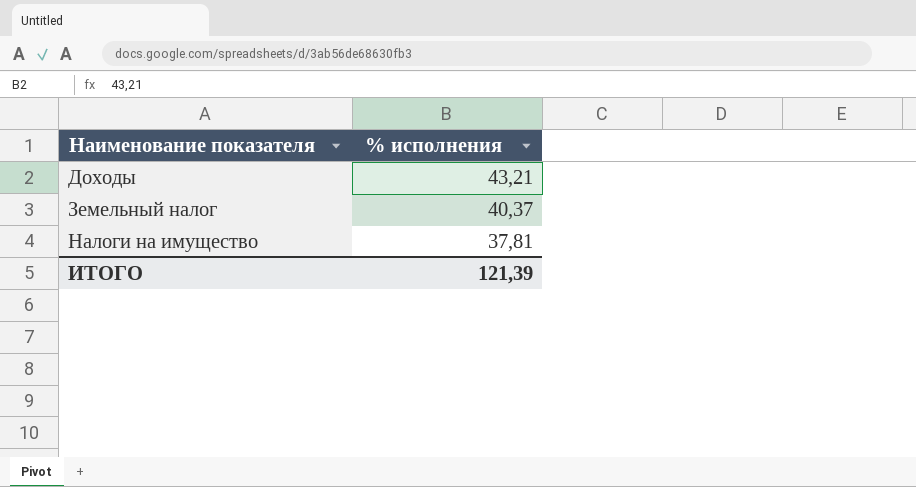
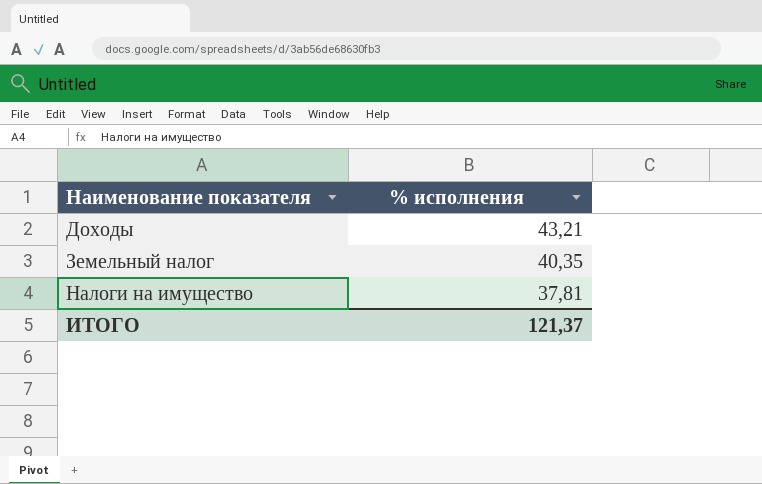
Земельный налог | % исполнения: 40,37 -> 40,35
ИТОГО | % исполнения: 121,39 -> 121,37

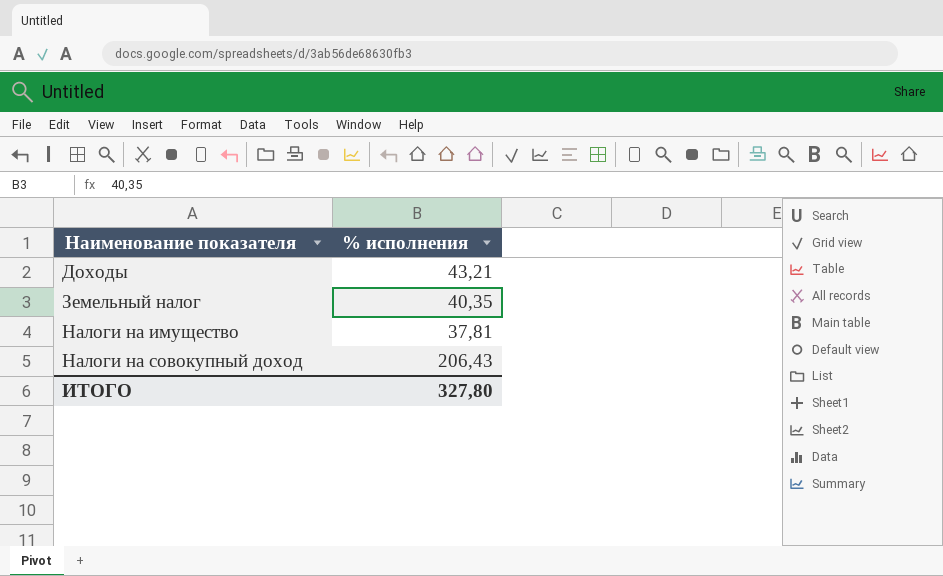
row Налоги на совокупный доход: none -> 206,43
ИТОГО | % исполнения: 121,37 -> 327,80

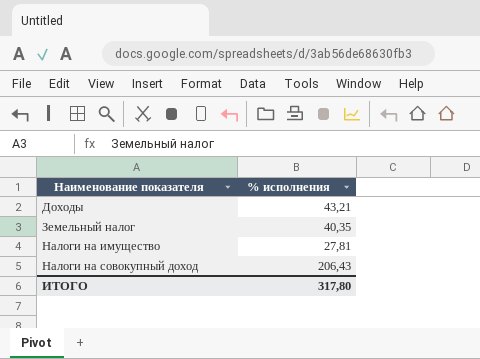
Налоги на имущество | % исполнения: 37,81 -> 27,81
ИТОГО | % исполнения: 327,80 -> 317,80

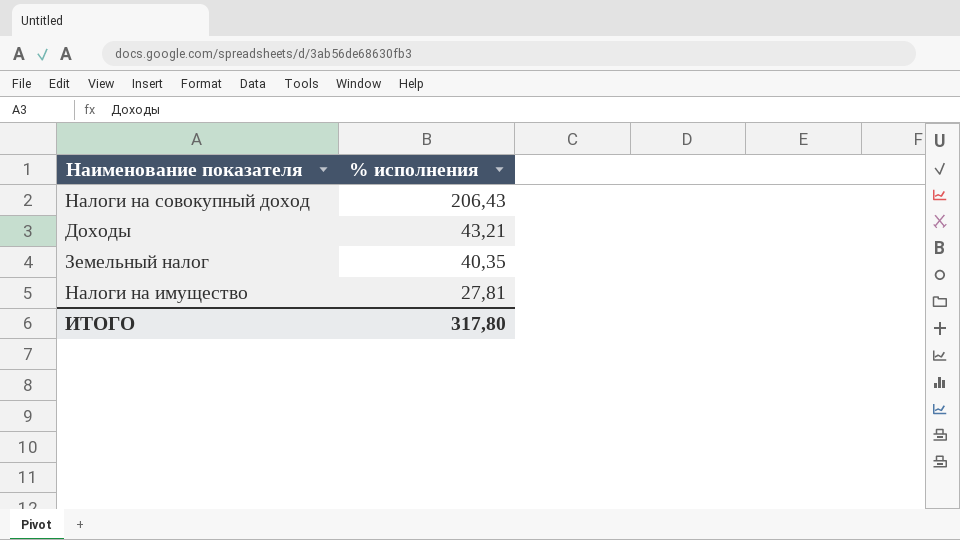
row order: Наименование показателя ascending -> % исполнения descending

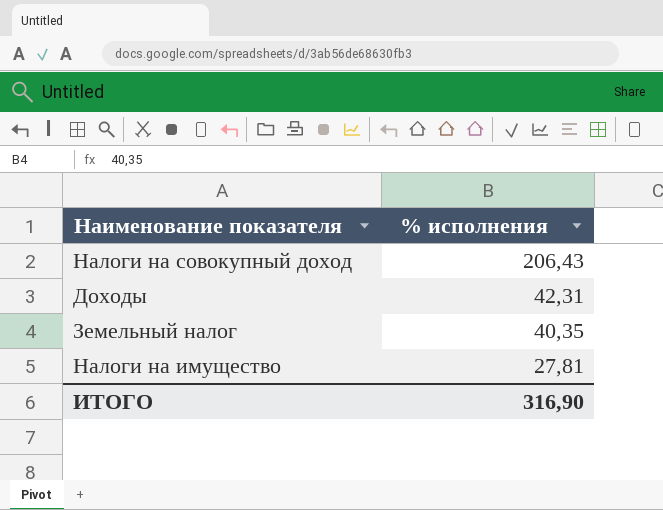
Доходы | % исполнения: 43,21 -> 42,31
ИТОГО | % исполнения: 317,80 -> 316,90

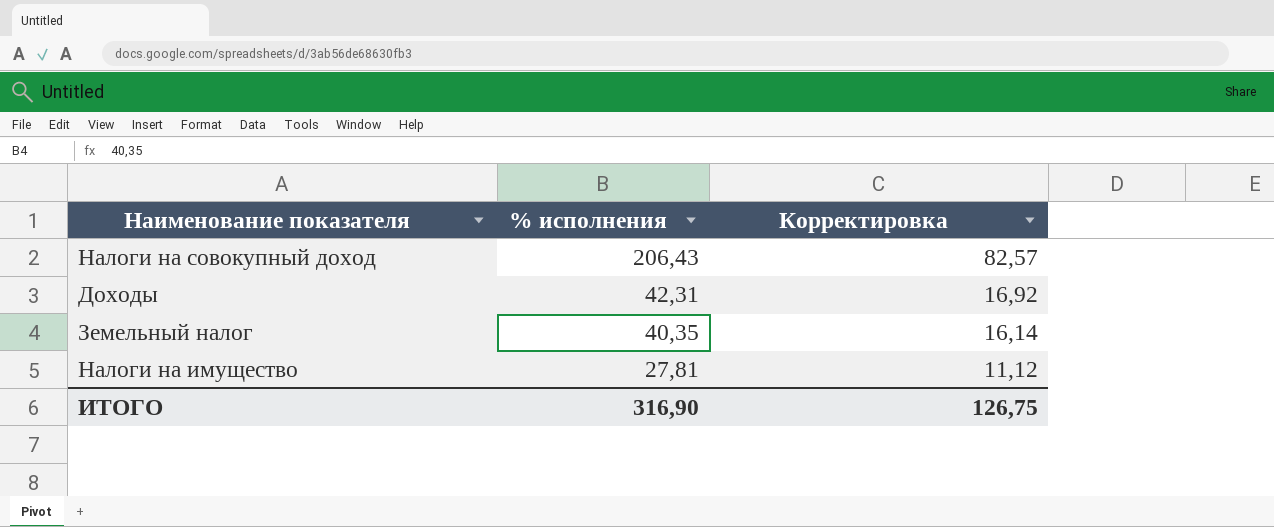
column Корректировка | formula: none -> [% исполнения] * 0,4

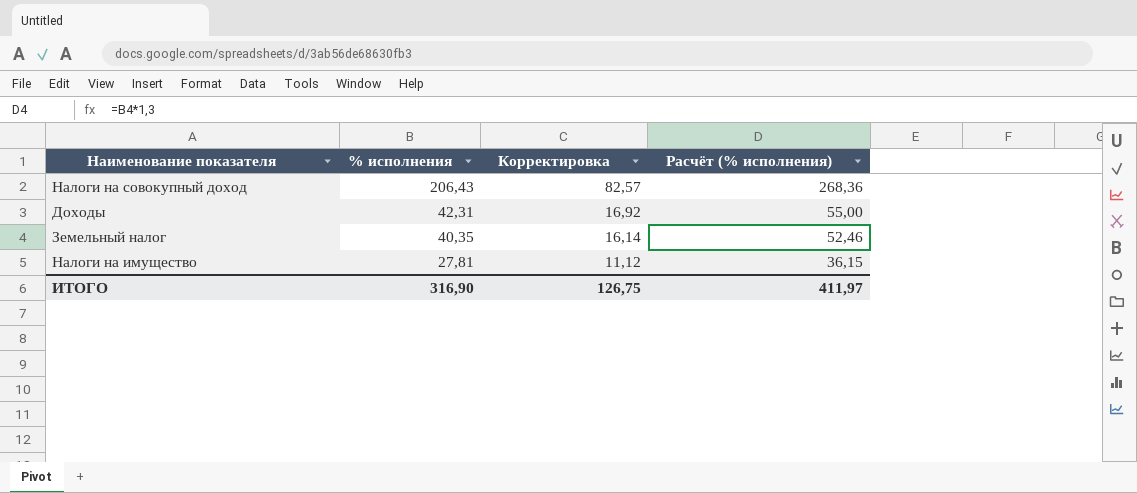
column Расчёт (% исполнения) | formula: none -> [% исполнения] * 1,3

